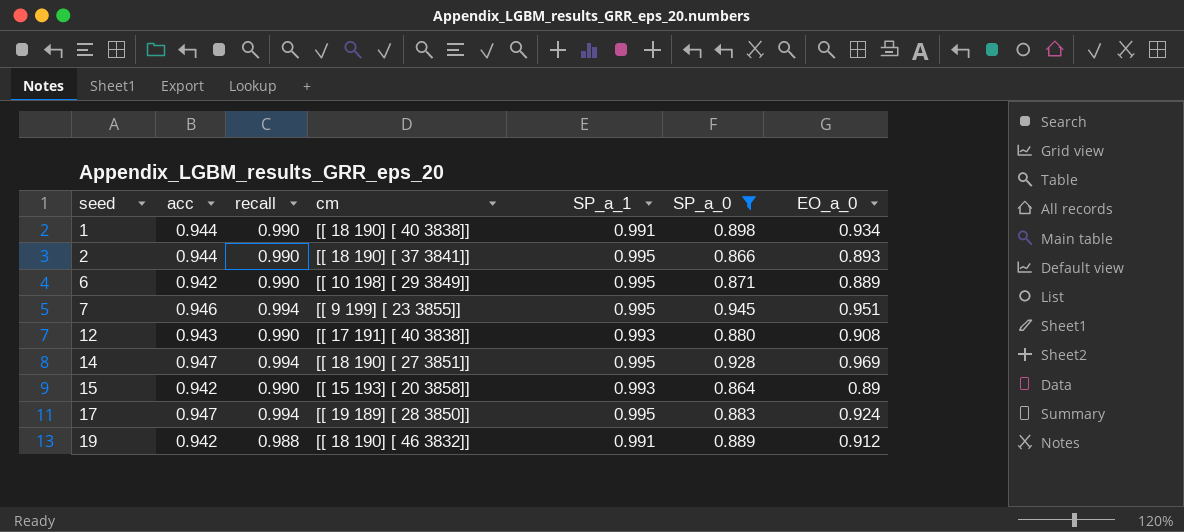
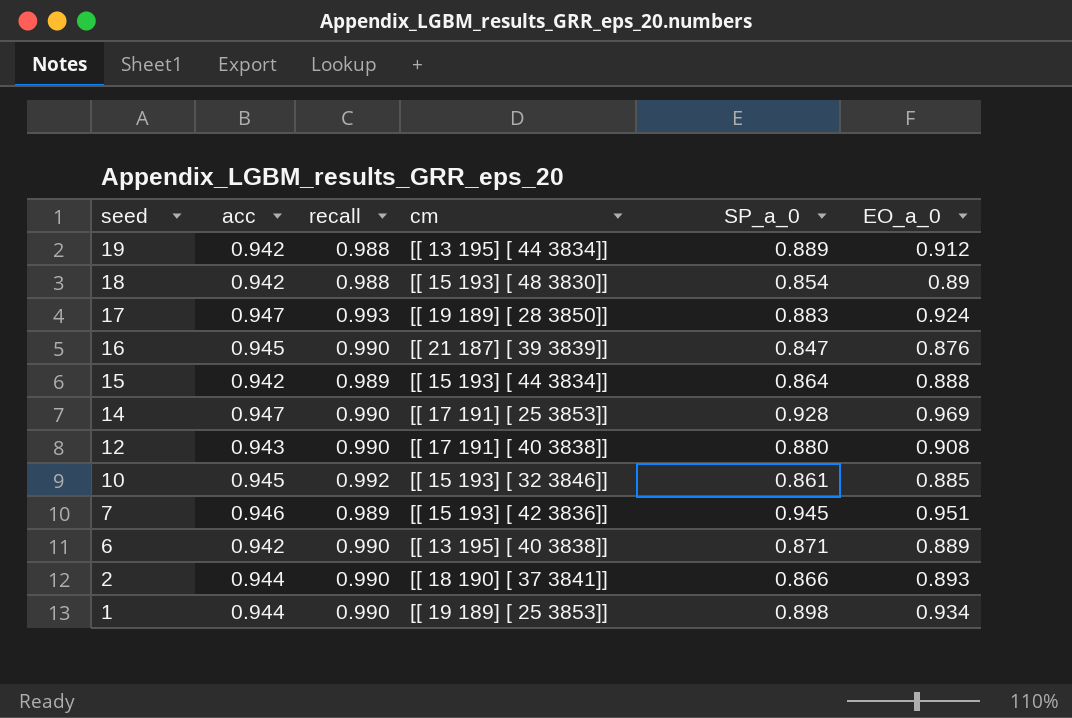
filter: SP_a_0 >= 0.864 -> none
row order: seed ascending -> seed descending
column SP_a_1 | position: 5 -> none
19 | cm: [[ 18 190] [ 46 3832]] -> [[ 13 195] [ 44 3834]]
17 | recall: 0.994 -> 0.993
15 | recall: 0.990 -> 0.989
15 | cm: [[ 15 193] [ 20 3858]] -> [[ 15 193] [ 44 3834]]
15 | EO_a_0: 0.89 -> 0.888
14 | recall: 0.994 -> 0.990
14 | cm: [[ 18 190] [ 27 3851]] -> [[ 17 191] [ 25 3853]]
7 | recall: 0.994 -> 0.989
7 | cm: [[ 9 199] [ 23 3855]] -> [[ 15 193] [ 42 3836]]
6 | cm: [[ 10 198] [ 29 3849]] -> [[ 13 195] [ 40 3838]]
1 | cm: [[ 18 190] [ 40 3838]] -> [[ 19 189] [ 25 3853]]

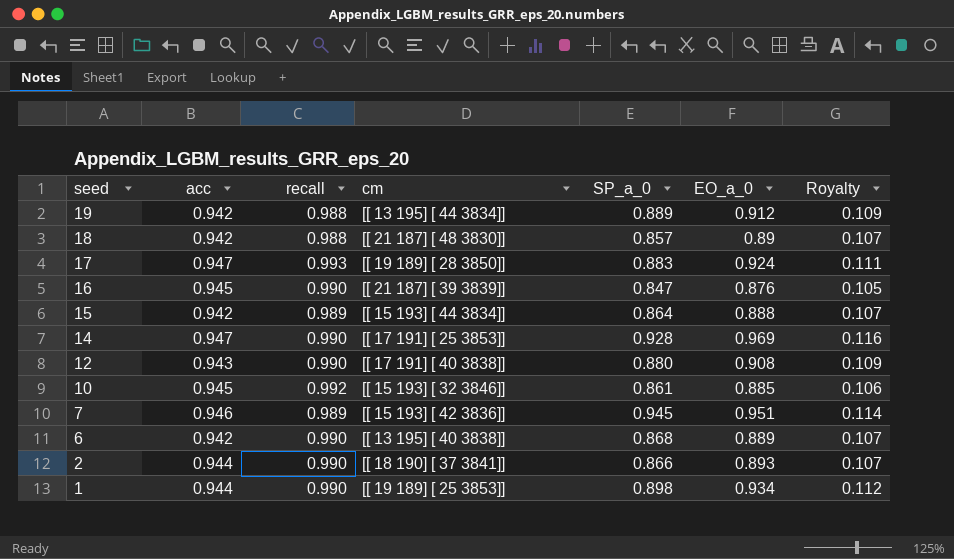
column Royalty | formula: none -> [EO_a_0] * 0.12
18 | cm: [[ 15 193] [ 48 3830]] -> [[ 21 187] [ 48 3830]]
18 | SP_a_0: 0.854 -> 0.857
6 | SP_a_0: 0.871 -> 0.868

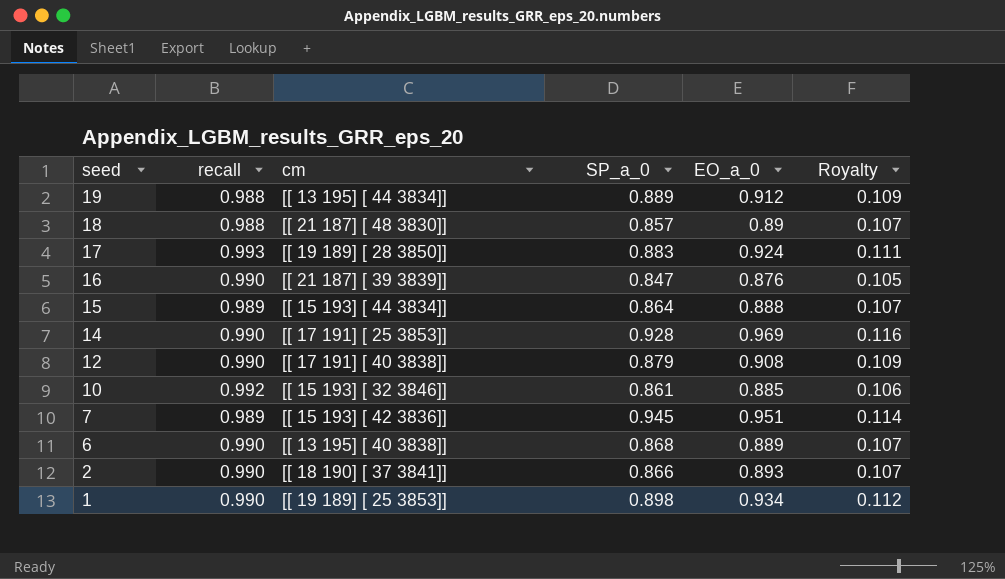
column acc | position: 2 -> none
12 | SP_a_0: 0.880 -> 0.879

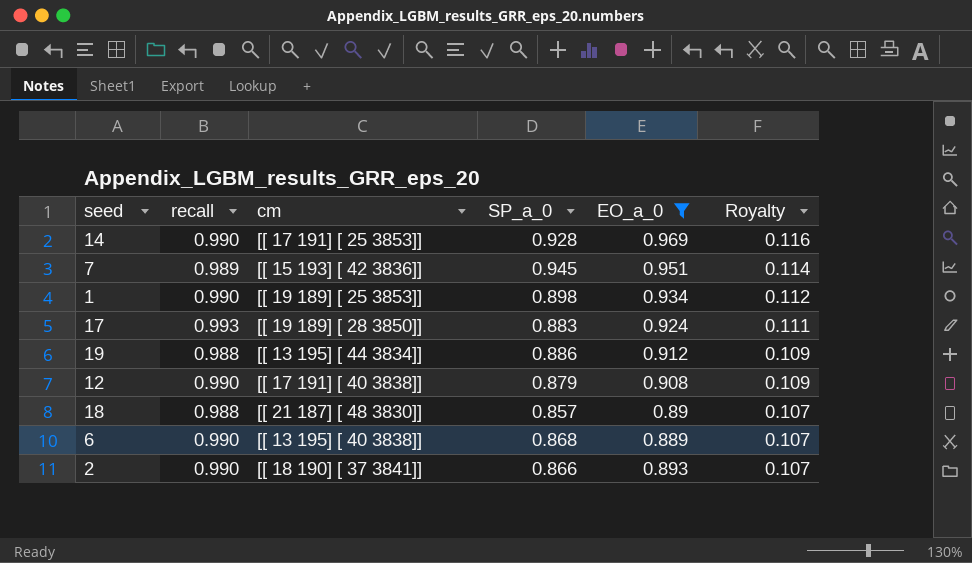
filter: none -> EO_a_0 >= 0.889
row order: seed descending -> Royalty descending
19 | SP_a_0: 0.889 -> 0.886

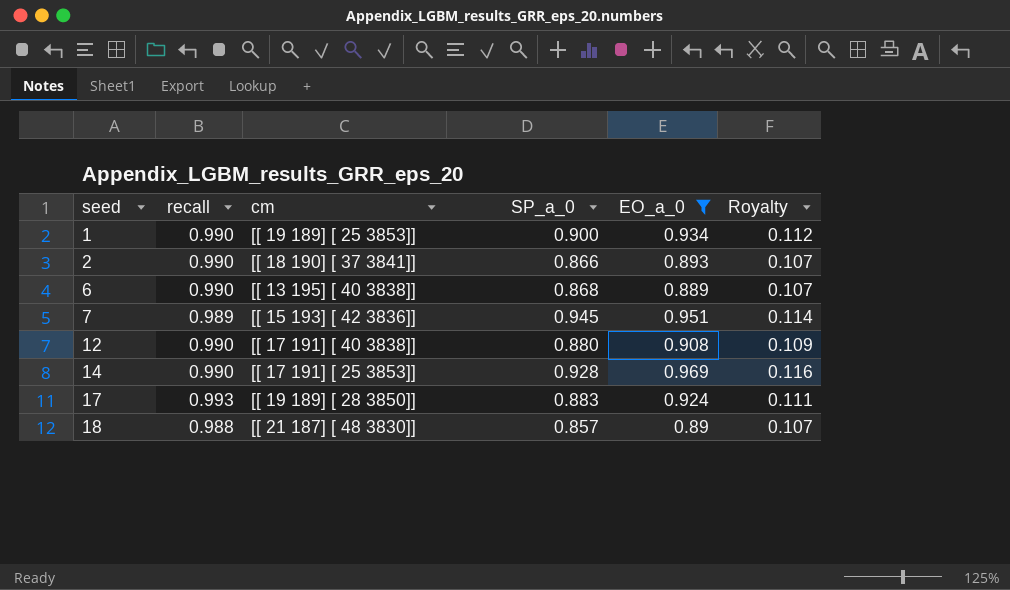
row order: Royalty descending -> seed ascending
row 19: 0.988 | [[ 13 195] [ 44 3834]] | 0.886 | 0.912 | 0.109 -> none
1 | SP_a_0: 0.898 -> 0.900
12 | SP_a_0: 0.879 -> 0.880

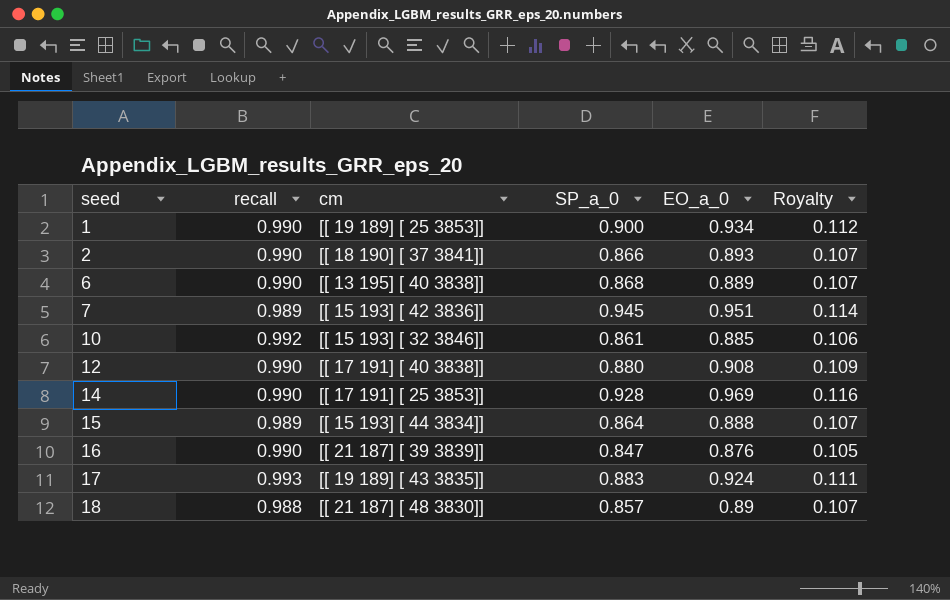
filter: EO_a_0 >= 0.889 -> none
17 | cm: [[ 19 189] [ 28 3850]] -> [[ 19 189] [ 43 3835]]

